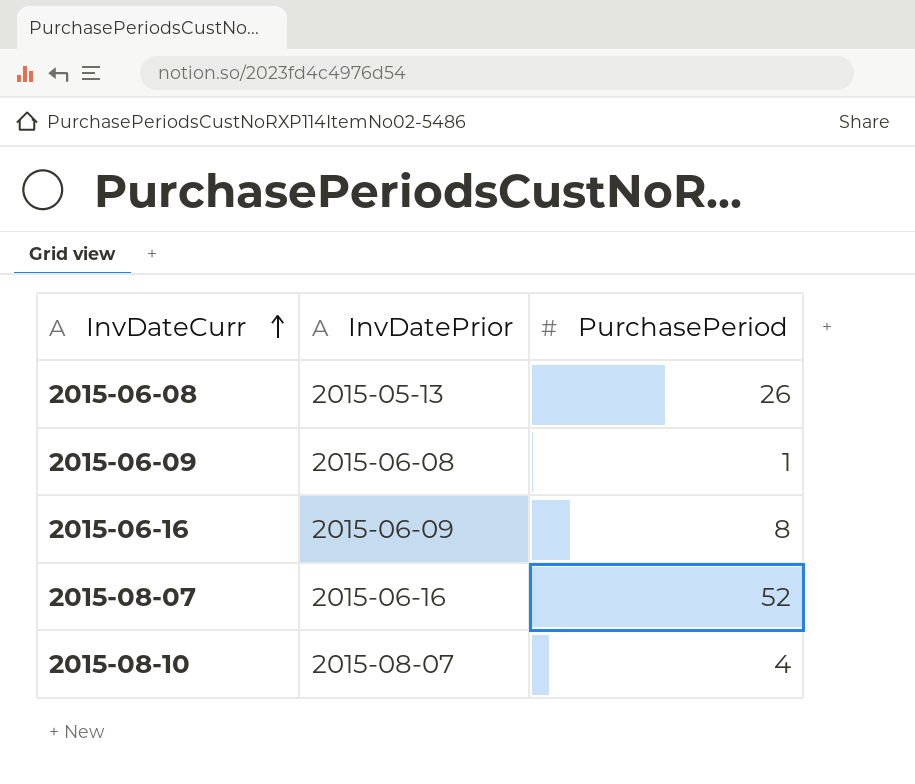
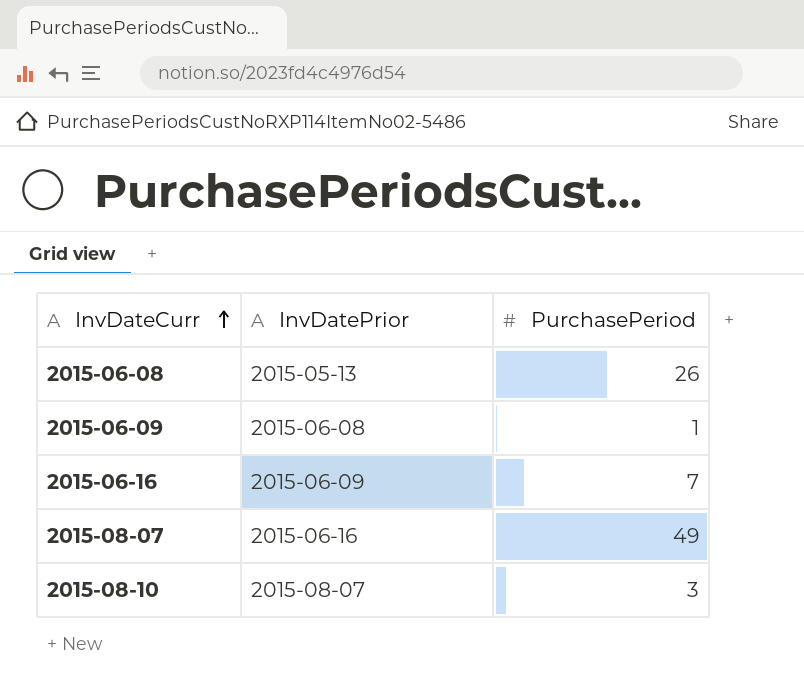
2015-06-16 | PurchasePeriod: 8 -> 7
2015-08-07 | PurchasePeriod: 52 -> 49
2015-08-10 | PurchasePeriod: 4 -> 3

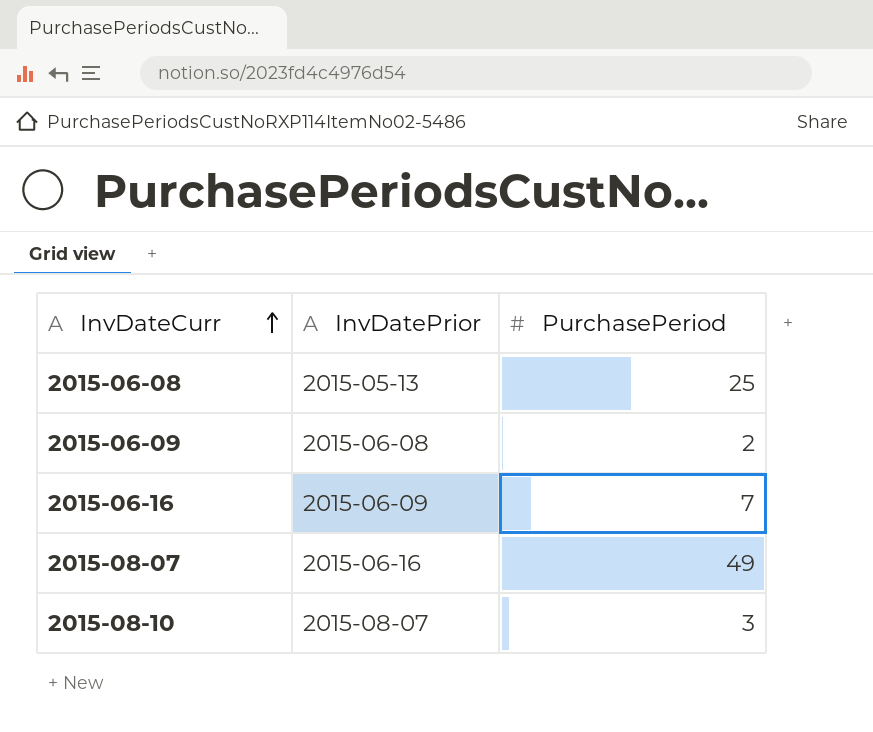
2015-06-08 | PurchasePeriod: 26 -> 25
2015-06-09 | PurchasePeriod: 1 -> 2

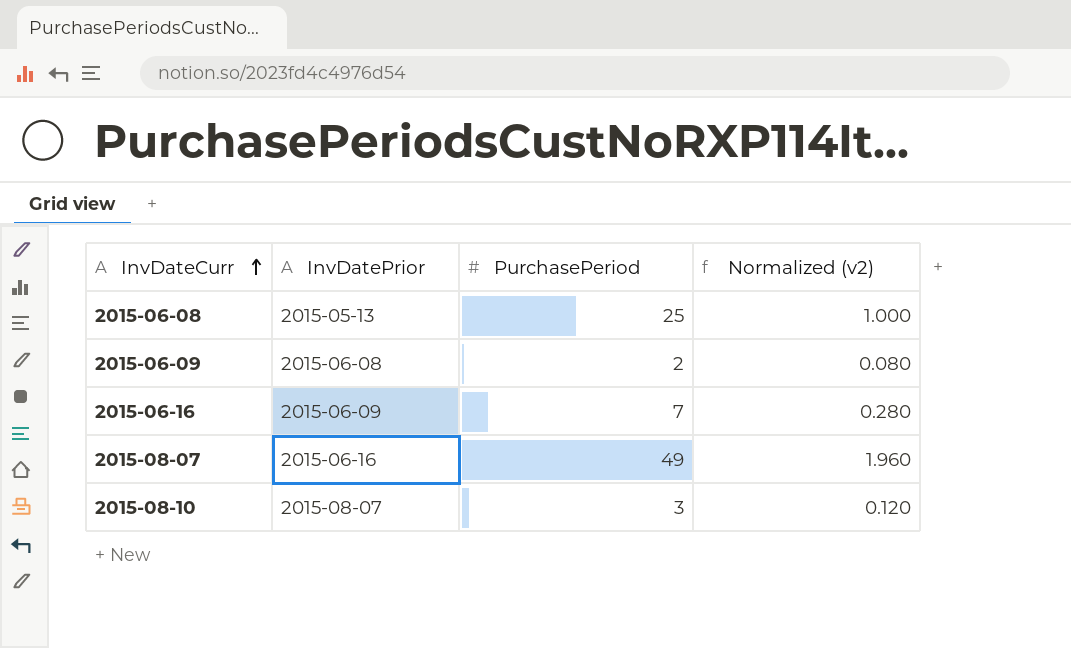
column Normalized (v2) | formula: none -> [PurchasePeriod] * 0.04

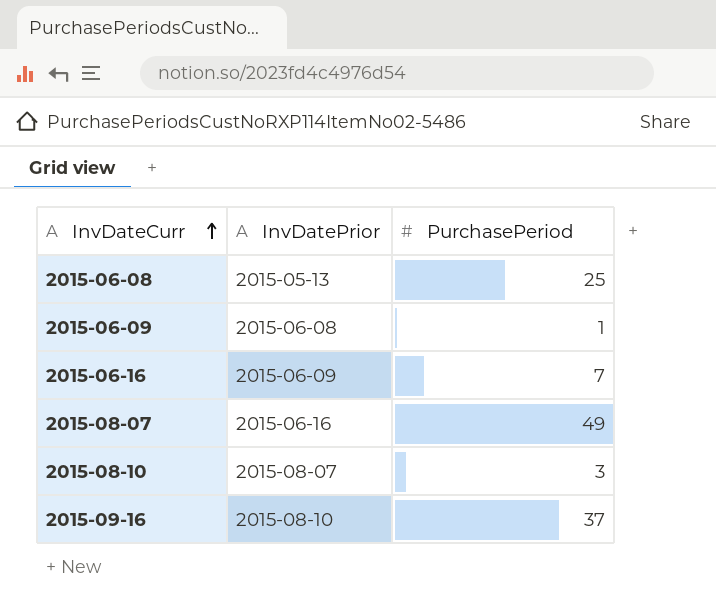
column Normalized (v2) | formula: [PurchasePeriod] * 0.04 -> none
2015-06-09 | PurchasePeriod: 2 -> 1
row 2015-09-16: none -> 2015-08-10 | 37

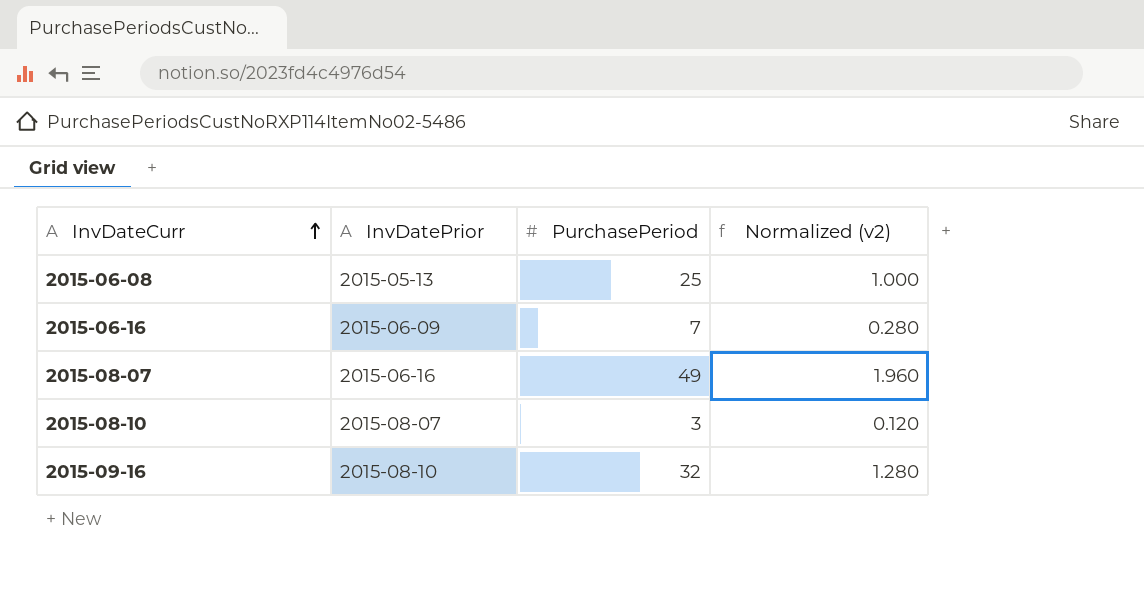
column Normalized (v2) | formula: none -> [PurchasePeriod] * 0.04
row 2015-06-09: 2015-06-08 | 1 -> none
2015-09-16 | PurchasePeriod: 37 -> 32

